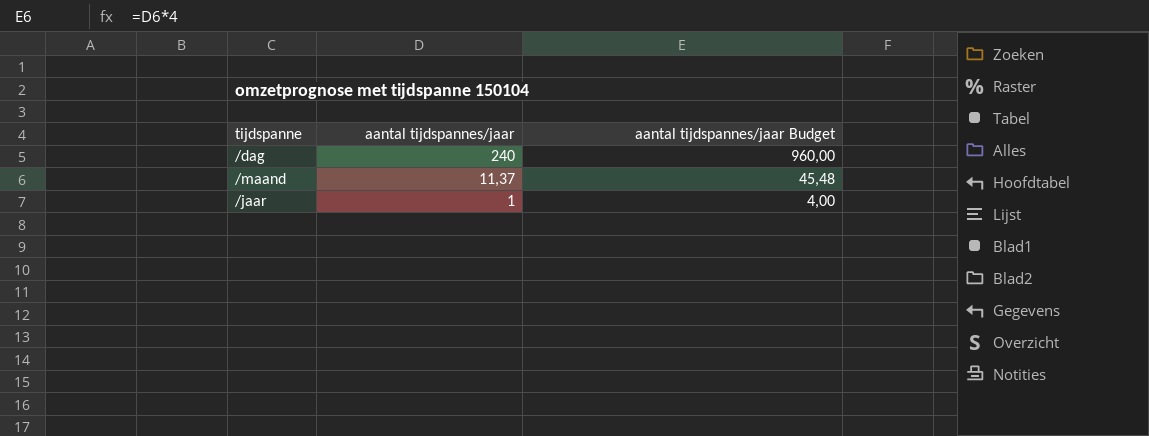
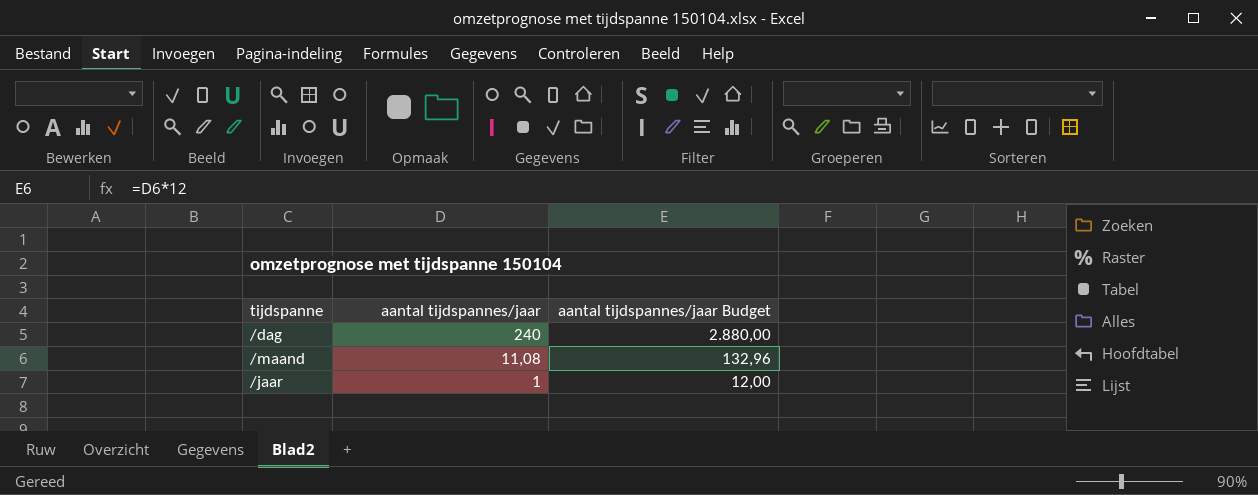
column aantal tijdspannes/jaar Budget | formula: [aantal tijdspannes/jaar] * 4 -> [aantal tijdspannes/jaar] * 12
/maand | aantal tijdspannes/jaar: 11,37 -> 11,08

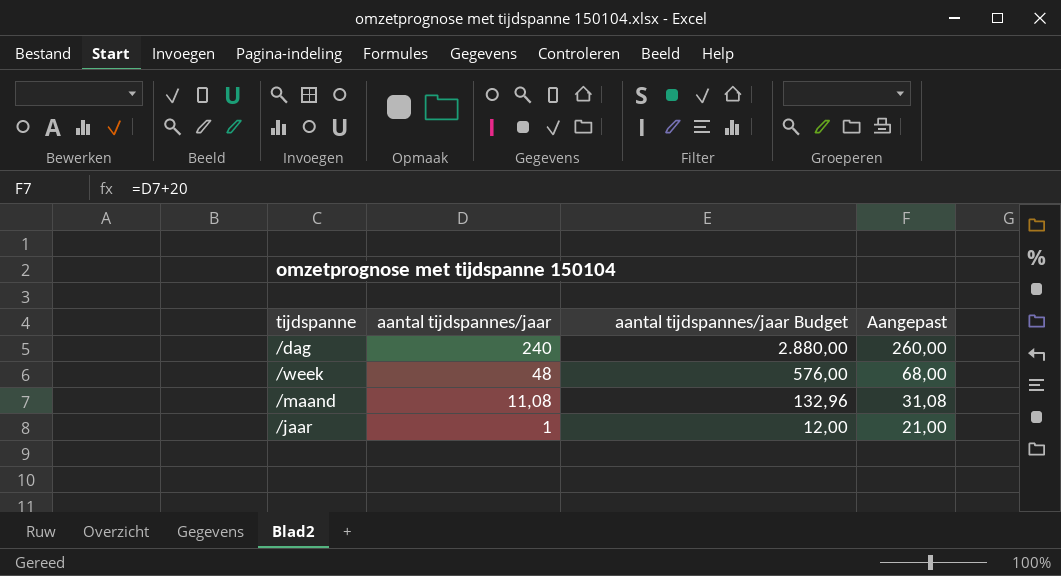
column Aangepast | formula: none -> [aantal tijdspannes/jaar] + 20
row /week: none -> 48 | 576,00 | 68,00

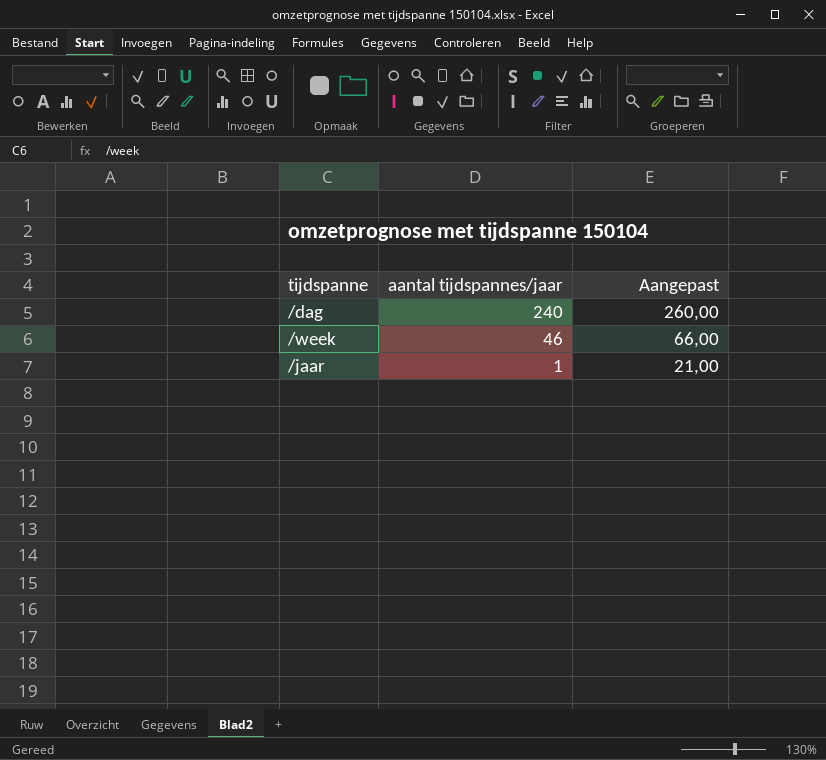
column aantal tijdspannes/jaar Budget | formula: [aantal tijdspannes/jaar] * 12 -> none
row /maand: 11,08 | 132,96 | 31,08 -> none
/week | aantal tijdspannes/jaar: 48 -> 46
/week | Aangepast: 68,00 -> 66,00

